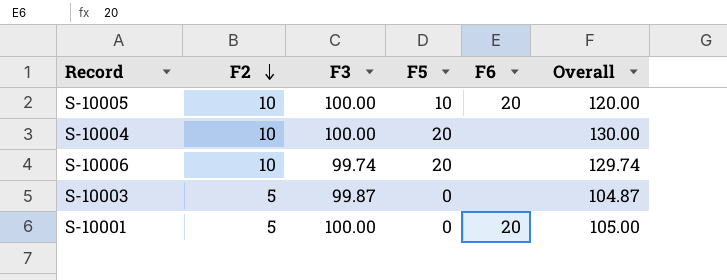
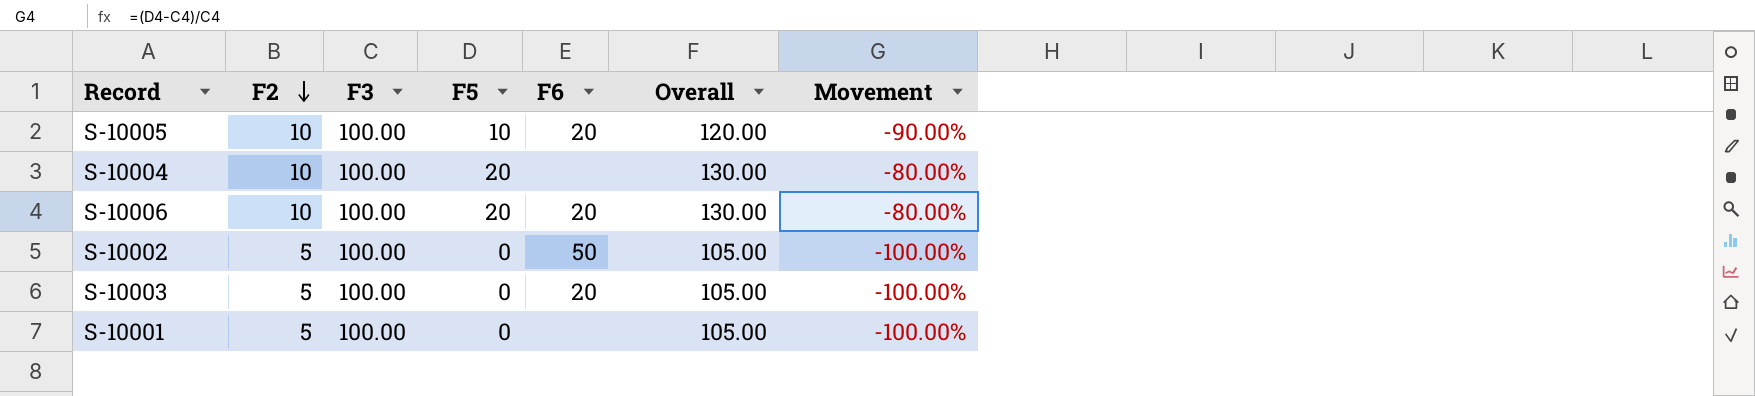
column Movement | formula: none -> ([F5] - [F3]) / [F3]
S-10006 | F3: 99.74 -> 100.00
S-10006 | F6: none -> 20
S-10006 | Overall: 129.74 -> 130.00
row S-10002: none -> 5 | 100.00 | 0 | 50 | 105.00 | -100.00%
S-10003 | F3: 99.87 -> 100.00
S-10003 | F6: none -> 20
S-10003 | Overall: 104.87 -> 105.00
S-10001 | F6: 20 -> none

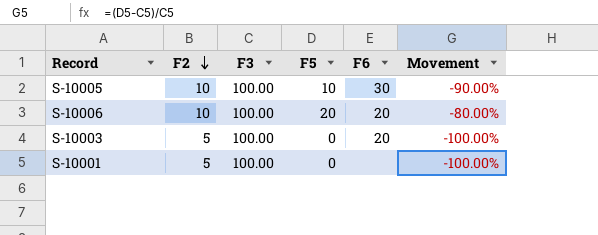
column Overall | formula: [F2] + [F3] + [F5] -> none
row S-10004: 10 | 100.00 | 20 | none | 130.00 | -80.00% -> none
row S-10002: 5 | 100.00 | 0 | 50 | 105.00 | -100.00% -> none
S-10005 | F6: 20 -> 30

